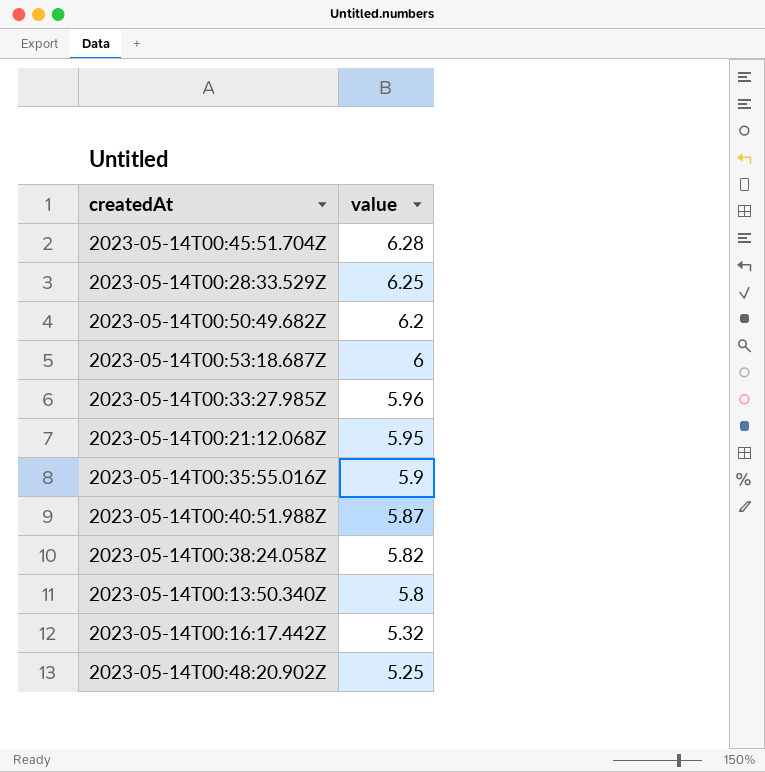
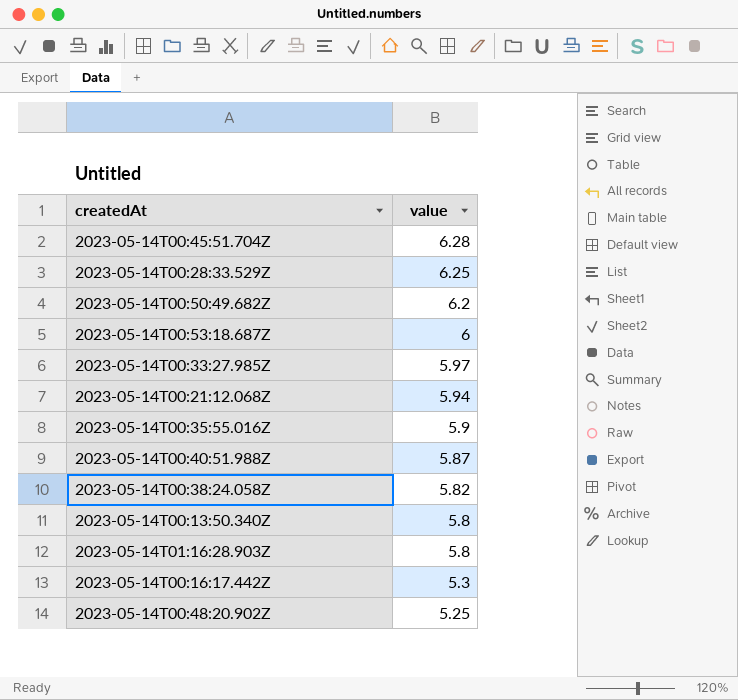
2023-05-14T00:33:27.985Z | value: 5.96 -> 5.97
2023-05-14T00:21:12.068Z | value: 5.95 -> 5.94
row 2023-05-14T01:16:28.903Z: none -> 5.8
2023-05-14T00:16:17.442Z | value: 5.32 -> 5.3

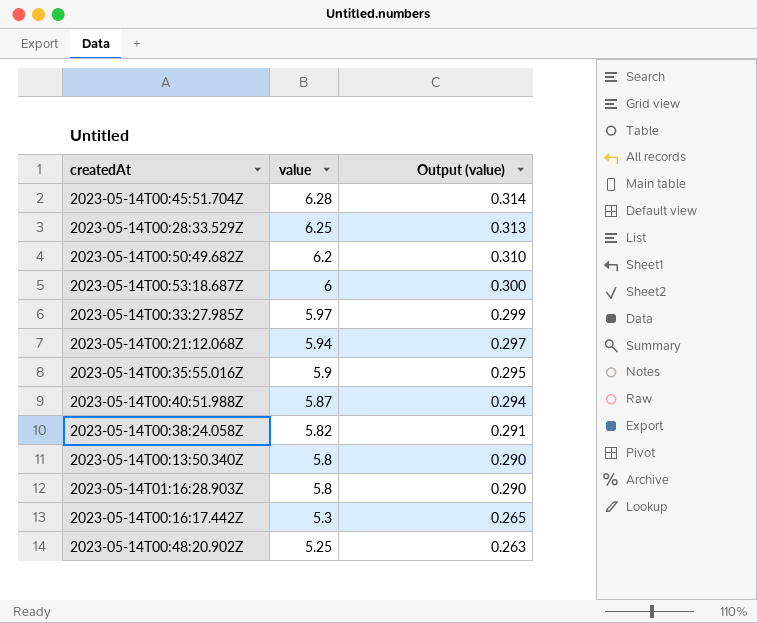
column Output (value) | formula: none -> [value] * 0.05

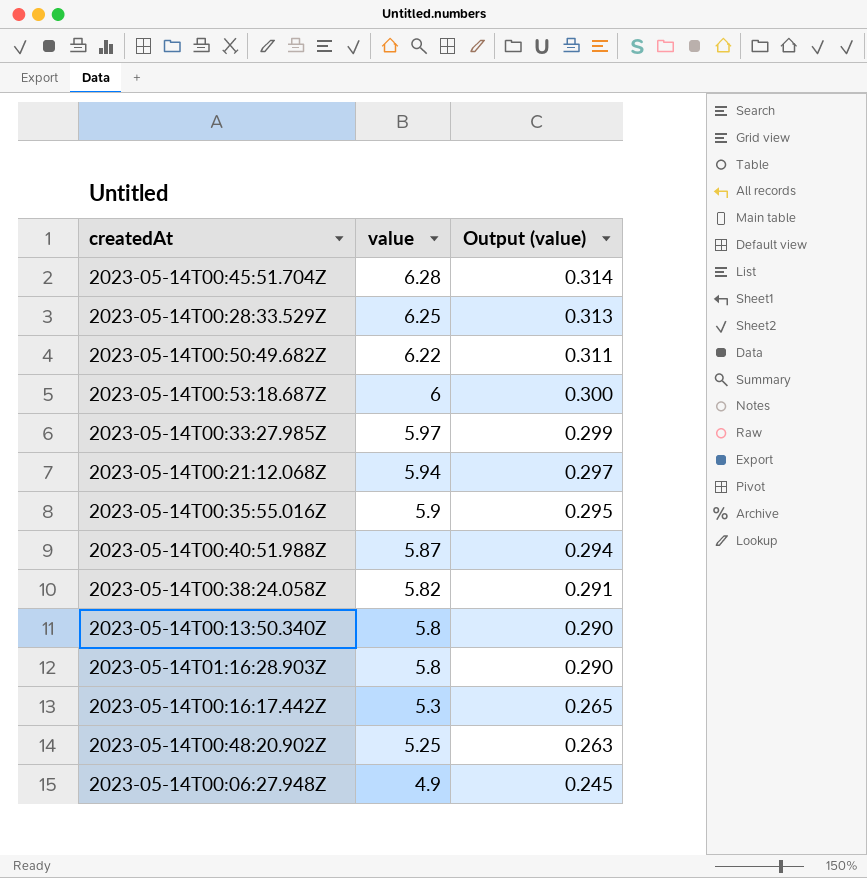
2023-05-14T00:50:49.682Z | value: 6.2 -> 6.22
2023-05-14T00:50:49.682Z | Output (value): 0.310 -> 0.311
row 2023-05-14T00:06:27.948Z: none -> 4.9 | 0.245

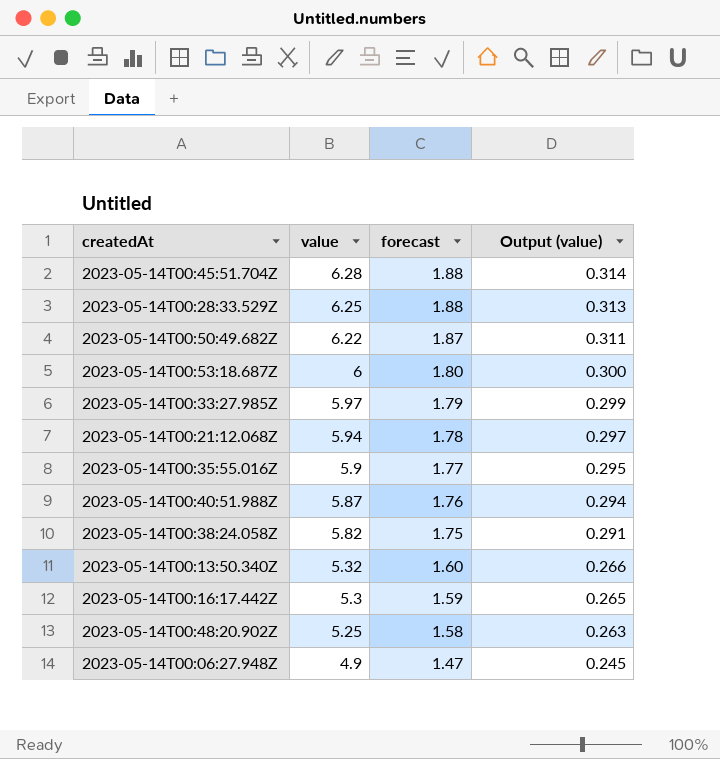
column forecast | formula: none -> [value] * 0.3
row 2023-05-14T01:16:28.903Z: 5.8 | 0.290 -> none
2023-05-14T00:13:50.340Z | value: 5.8 -> 5.32
2023-05-14T00:13:50.340Z | Output (value): 0.290 -> 0.266

